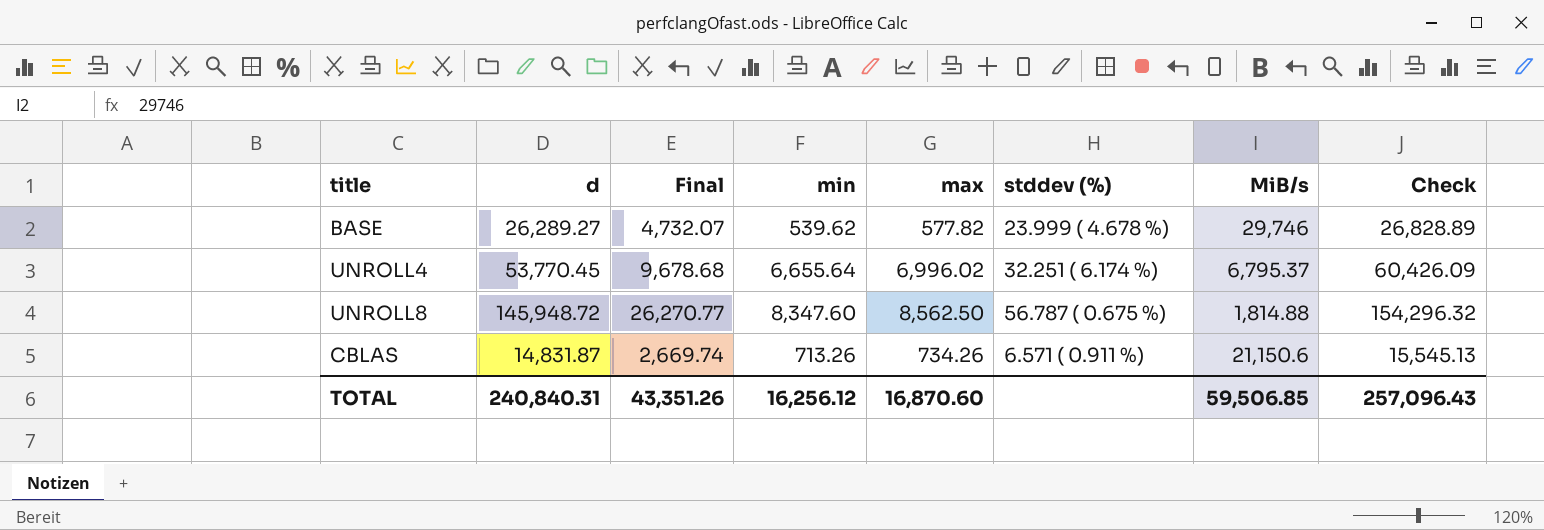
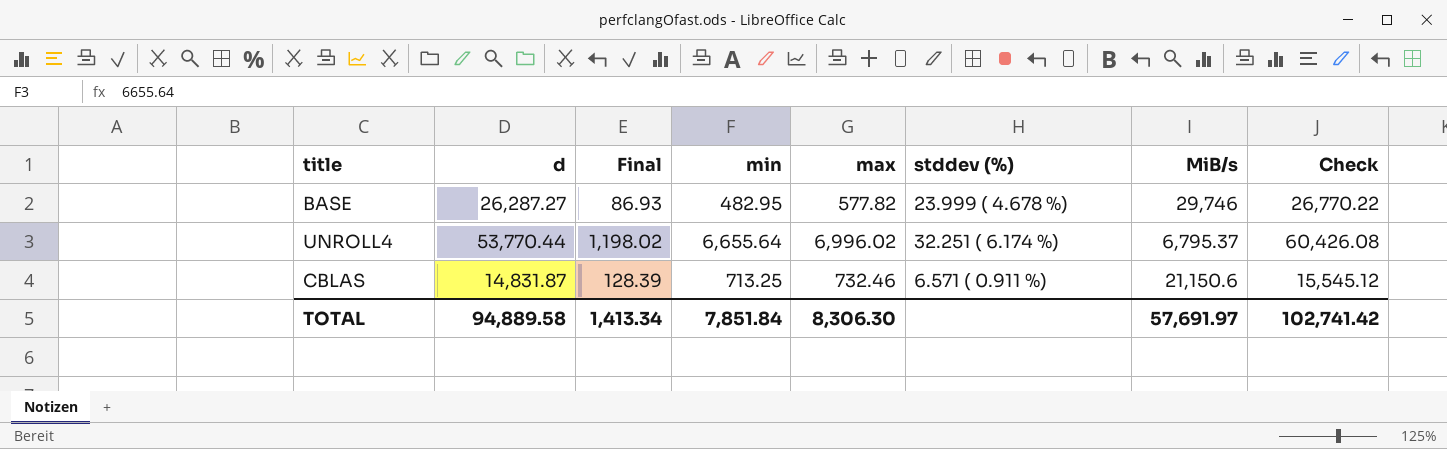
column Final | formula: [d] * 0.18 -> [min] * 0.18
row UNROLL8: 145,948.72 | 26,270.77 | 8,347.60 | 8,562.50 | 56.787 ( 0.675 %) | 1,814.88 | 154,296.32 -> none
BASE | d: 26,289.27 -> 26,287.27
BASE | min: 539.62 -> 482.95
BASE | Check: 26,828.89 -> 26,770.22
UNROLL4 | d: 53,770.45 -> 53,770.44
UNROLL4 | Check: 60,426.09 -> 60,426.08
CBLAS | min: 713.26 -> 713.25
CBLAS | max: 734.26 -> 732.46
CBLAS | Check: 15,545.13 -> 15,545.12
TOTAL | d: 240,840.31 -> 94,889.58
TOTAL | Final: 43,351.26 -> 1,413.34
TOTAL | min: 16,256.12 -> 7,851.84
TOTAL | max: 16,870.60 -> 8,306.30
TOTAL | MiB/s: 59,506.85 -> 57,691.97
TOTAL | Check: 257,096.43 -> 102,741.42

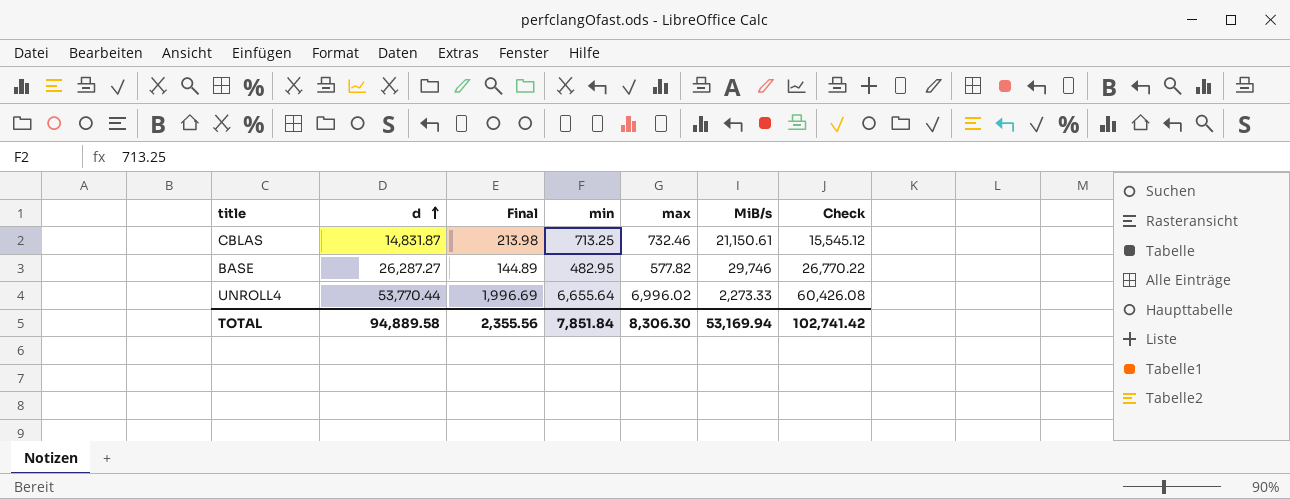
row order: none -> d ascending
column stddev (%) | position: 6 -> none
column Final | formula: [min] * 0.18 -> [min] * 0.3
CBLAS | MiB/s: 21,150.6 -> 21,150.61
UNROLL4 | MiB/s: 6,795.37 -> 2,273.33
TOTAL | Final: 1,413.34 -> 2,355.56
TOTAL | MiB/s: 57,691.97 -> 53,169.94

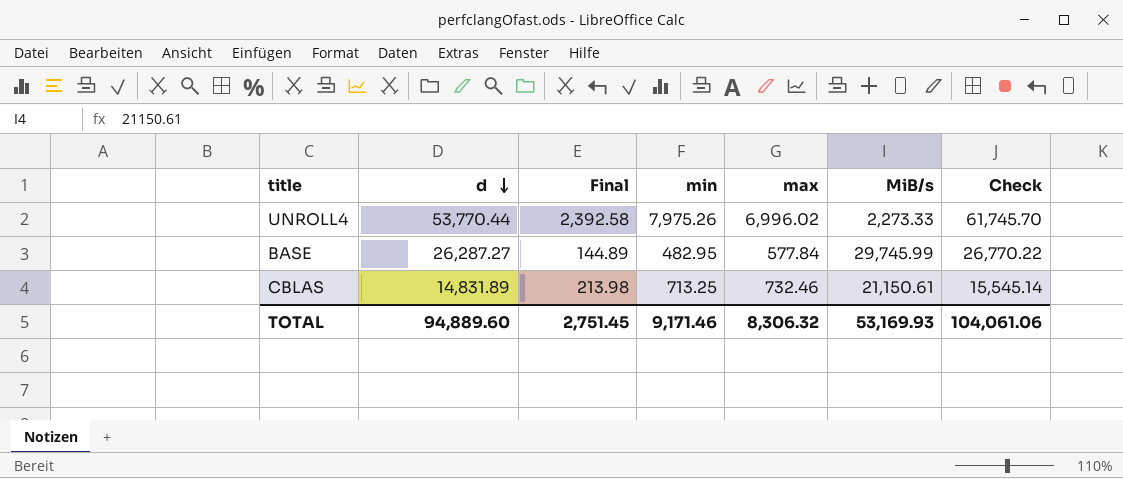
row order: d ascending -> d descending
UNROLL4 | Final: 1,996.69 -> 2,392.58
UNROLL4 | min: 6,655.64 -> 7,975.26
UNROLL4 | Check: 60,426.08 -> 61,745.70
BASE | max: 577.82 -> 577.84
BASE | MiB/s: 29,746 -> 29,745.99
CBLAS | d: 14,831.87 -> 14,831.89
CBLAS | Check: 15,545.12 -> 15,545.14
TOTAL | d: 94,889.58 -> 94,889.60
TOTAL | Final: 2,355.56 -> 2,751.45
TOTAL | min: 7,851.84 -> 9,171.46
TOTAL | max: 8,306.30 -> 8,306.32
TOTAL | MiB/s: 53,169.94 -> 53,169.93
TOTAL | Check: 102,741.42 -> 104,061.06

